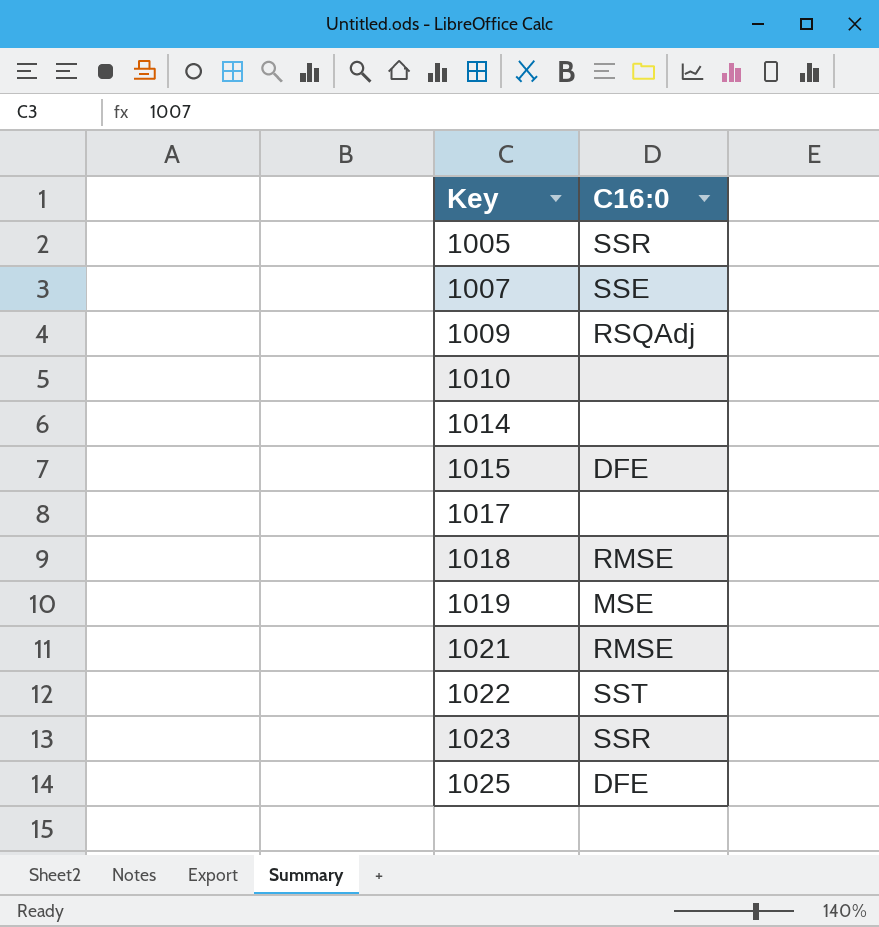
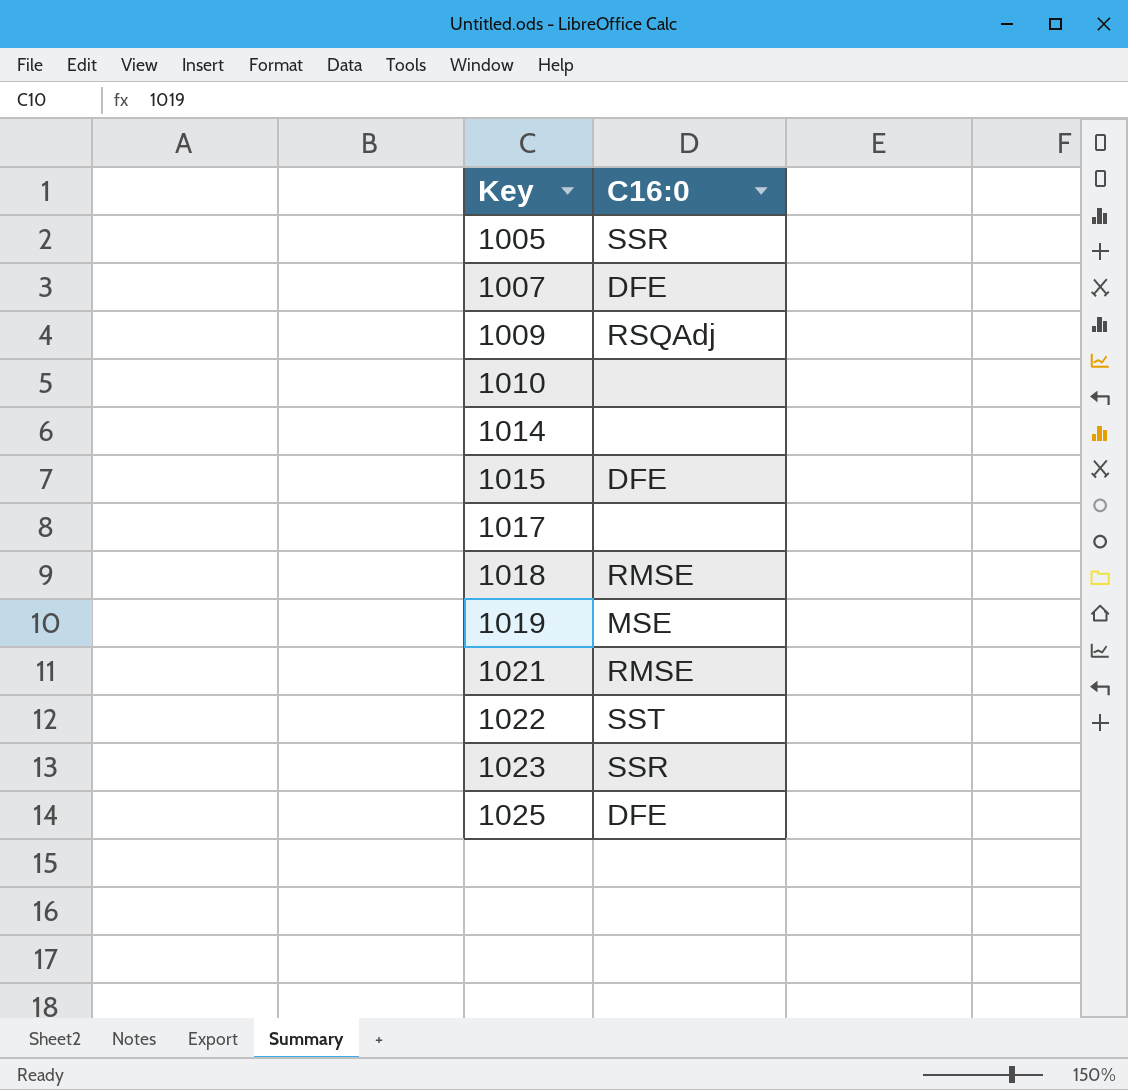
1007 | C16:0: SSE -> DFE

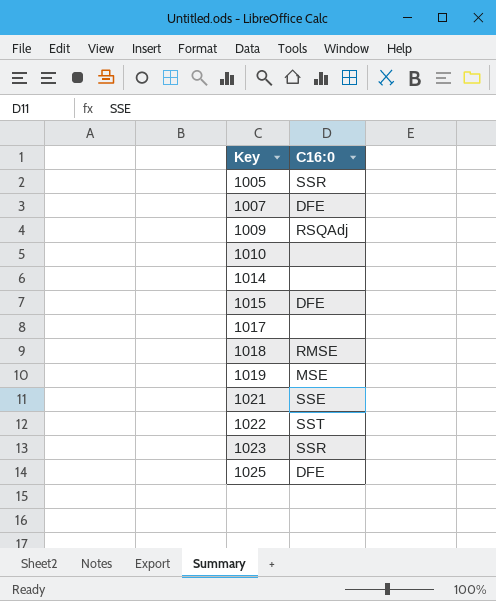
1021 | C16:0: RMSE -> SSE

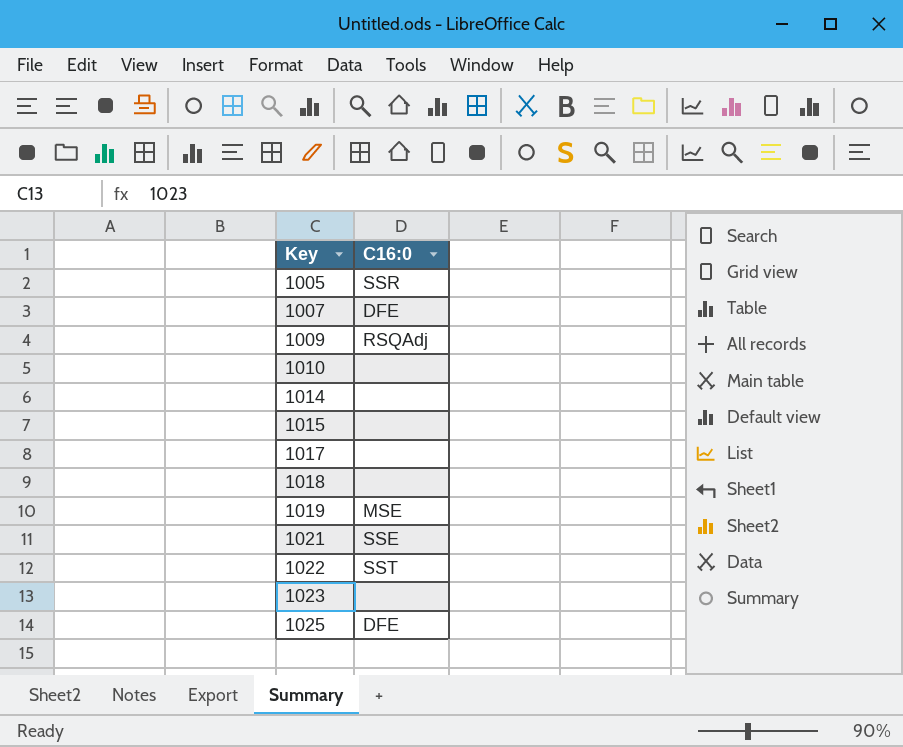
1015 | C16:0: DFE -> none
1018 | C16:0: RMSE -> none
1023 | C16:0: SSR -> none

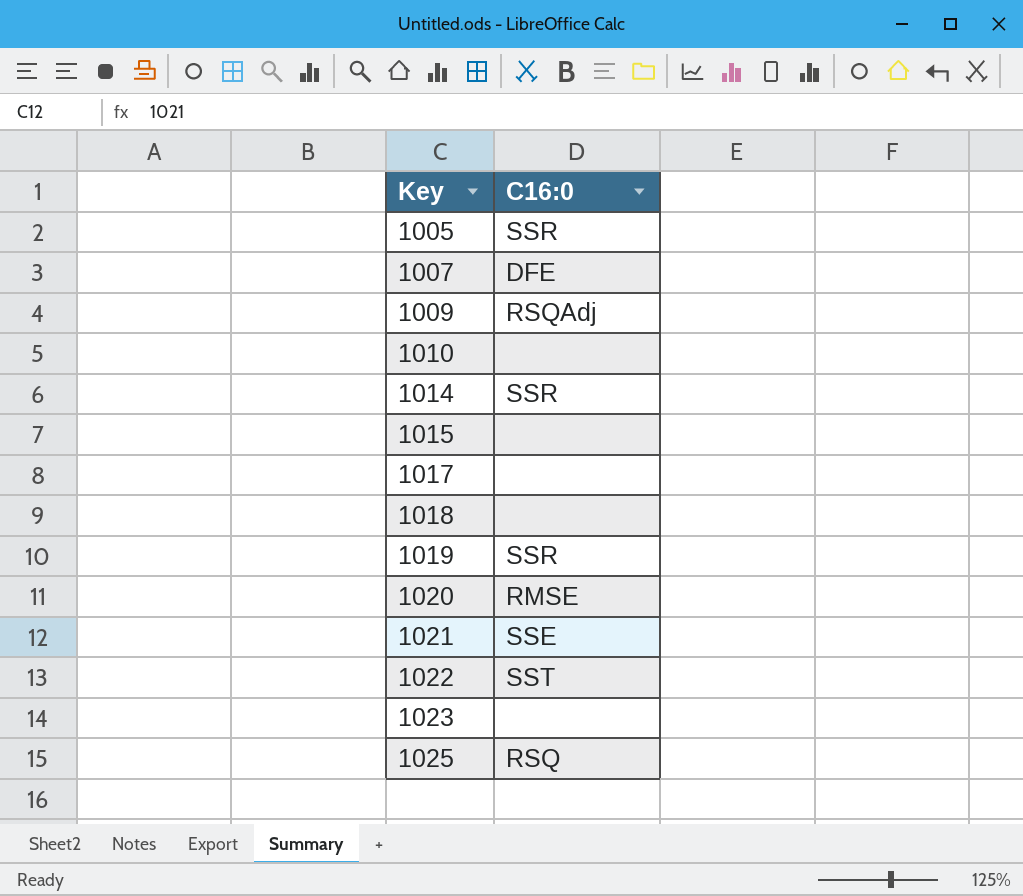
1014 | C16:0: none -> SSR
1019 | C16:0: MSE -> SSR
row 1020: none -> RMSE
1025 | C16:0: DFE -> RSQ

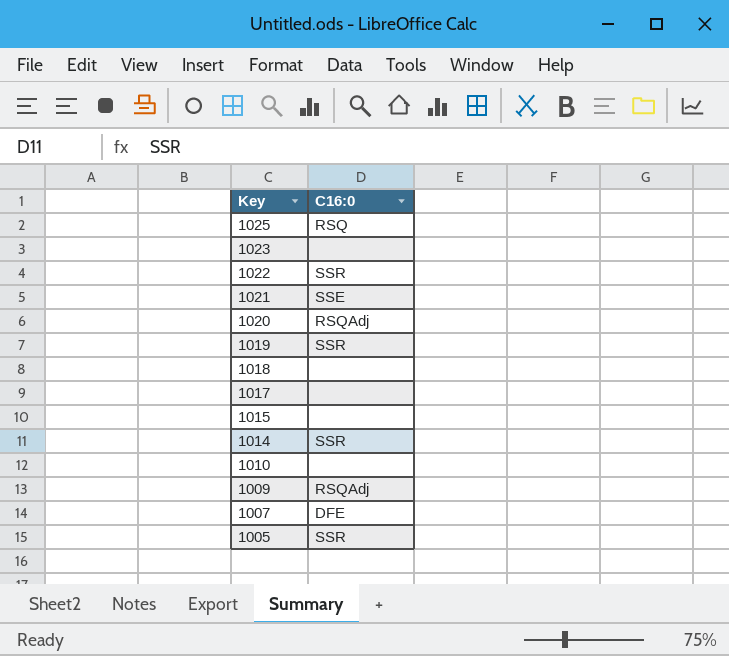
row order: Key ascending -> Key descending
1022 | C16:0: SST -> SSR
1020 | C16:0: RMSE -> RSQAdj

